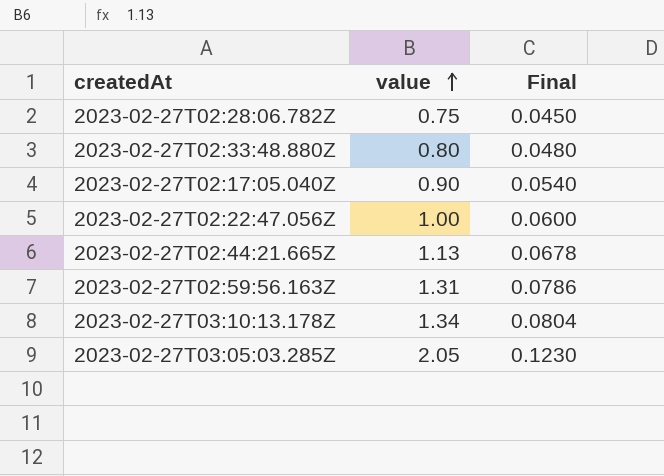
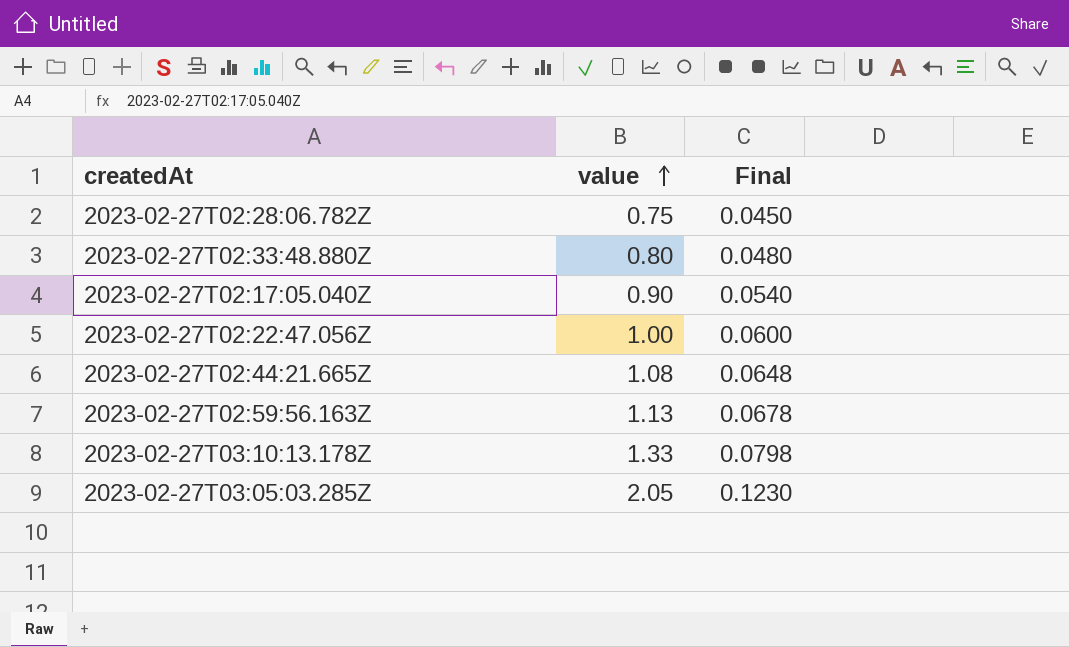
2023-02-27T02:44:21.665Z | value: 1.13 -> 1.08
2023-02-27T02:44:21.665Z | Final: 0.0678 -> 0.0648
2023-02-27T02:59:56.163Z | value: 1.31 -> 1.13
2023-02-27T02:59:56.163Z | Final: 0.0786 -> 0.0678
2023-02-27T03:10:13.178Z | value: 1.34 -> 1.33
2023-02-27T03:10:13.178Z | Final: 0.0804 -> 0.0798

